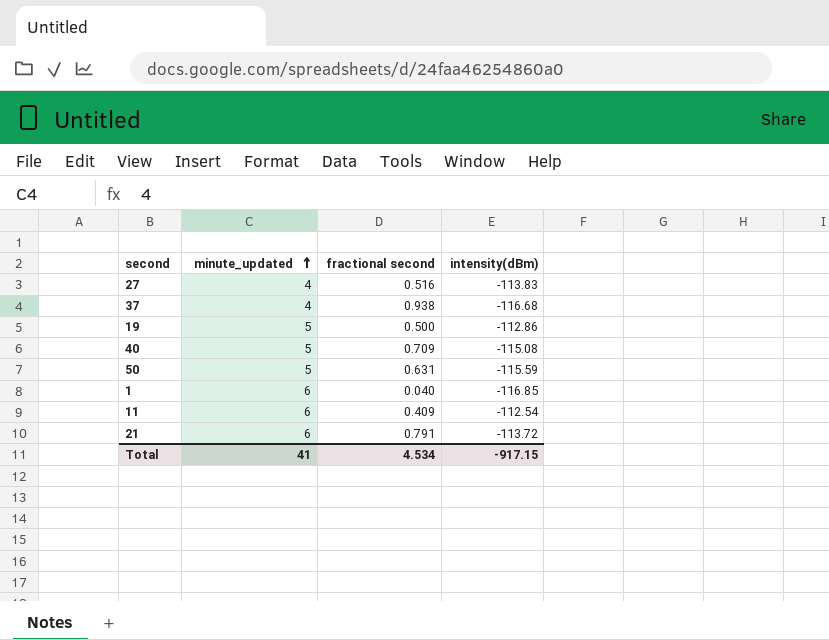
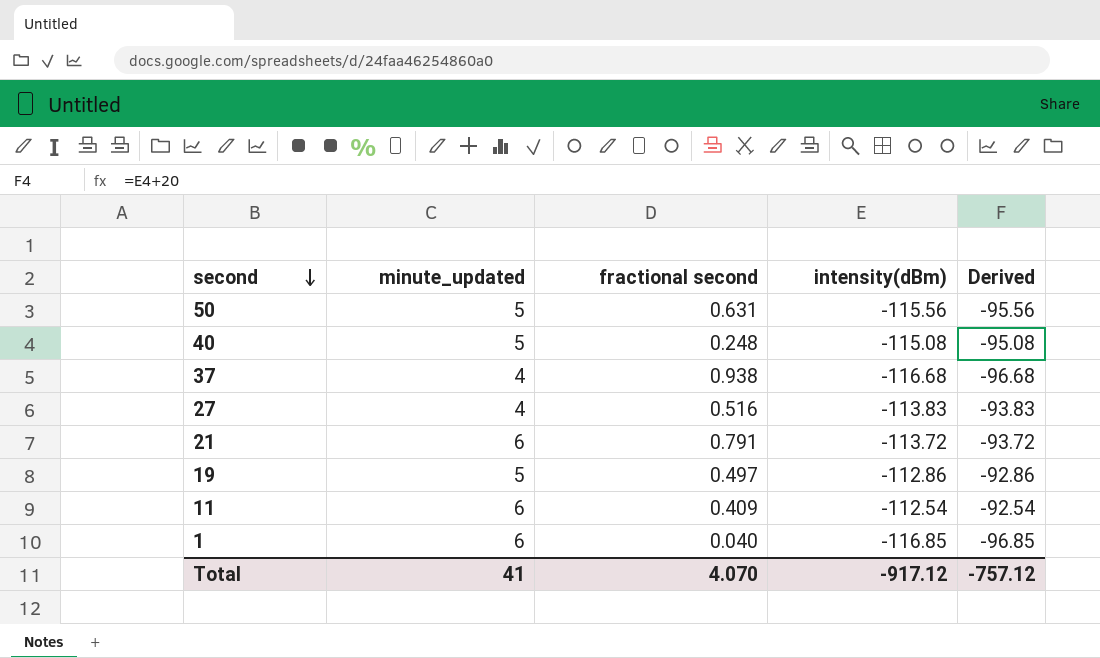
row order: minute_updated ascending -> second descending
column Derived | formula: none -> [intensity(dBm)] + 20
50 | intensity(dBm): -115.59 -> -115.56
40 | fractional second: 0.709 -> 0.248
19 | fractional second: 0.500 -> 0.497
Total | fractional second: 4.534 -> 4.070
Total | intensity(dBm): -917.15 -> -917.12

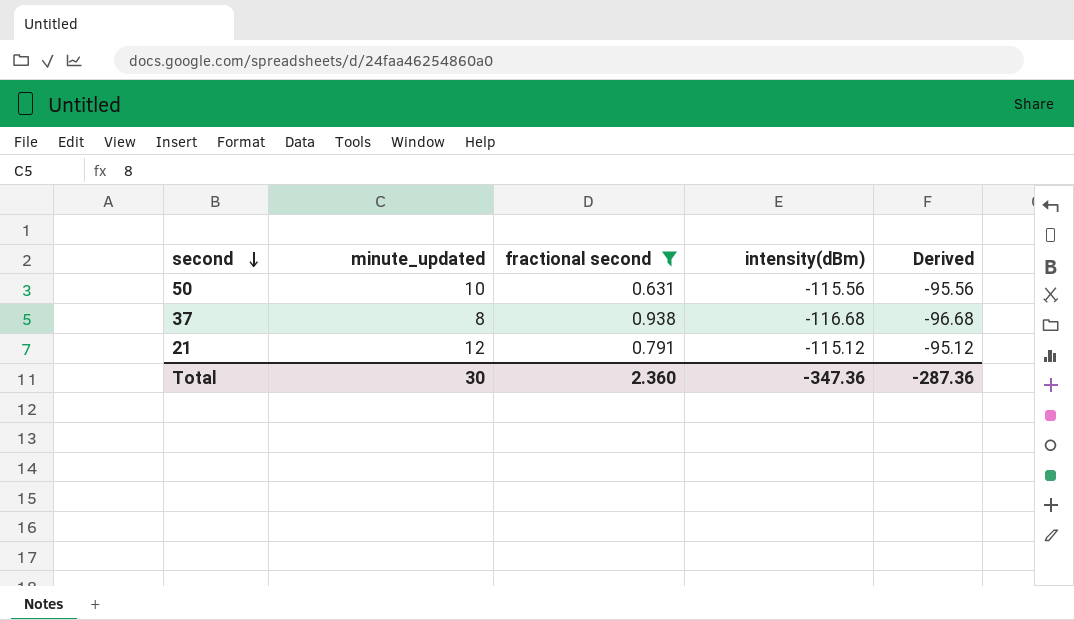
filter: none -> fractional second >= 0.631
50 | minute_updated: 5 -> 10
37 | minute_updated: 4 -> 8
21 | minute_updated: 6 -> 12
21 | intensity(dBm): -113.72 -> -115.12
21 | Derived: -93.72 -> -95.12
Total | minute_updated: 41 -> 30
Total | fractional second: 4.070 -> 2.360
Total | intensity(dBm): -917.12 -> -347.36
Total | Derived: -757.12 -> -287.36

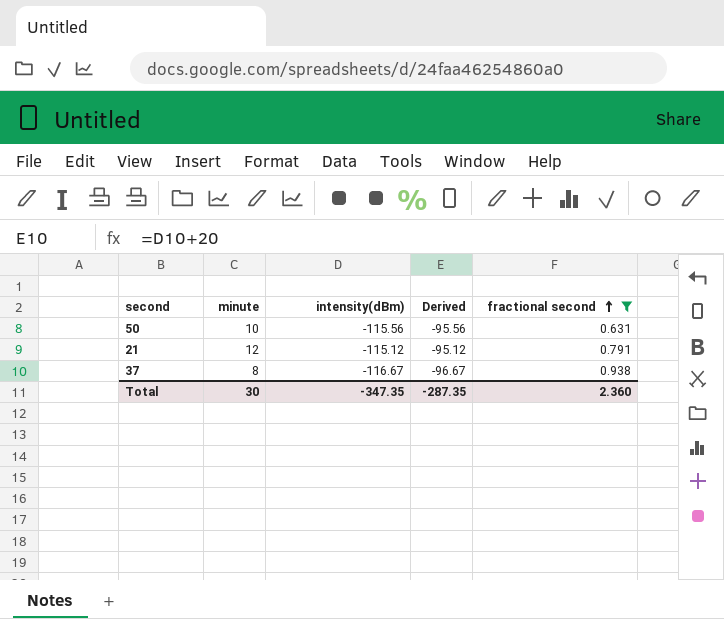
row order: second descending -> fractional second ascending
column name: minute_updated -> minute
column fractional second | position: 3 -> 5
37 | intensity(dBm): -116.68 -> -116.67
37 | Derived: -96.68 -> -96.67
Total | intensity(dBm): -347.36 -> -347.35
Total | Derived: -287.36 -> -287.35

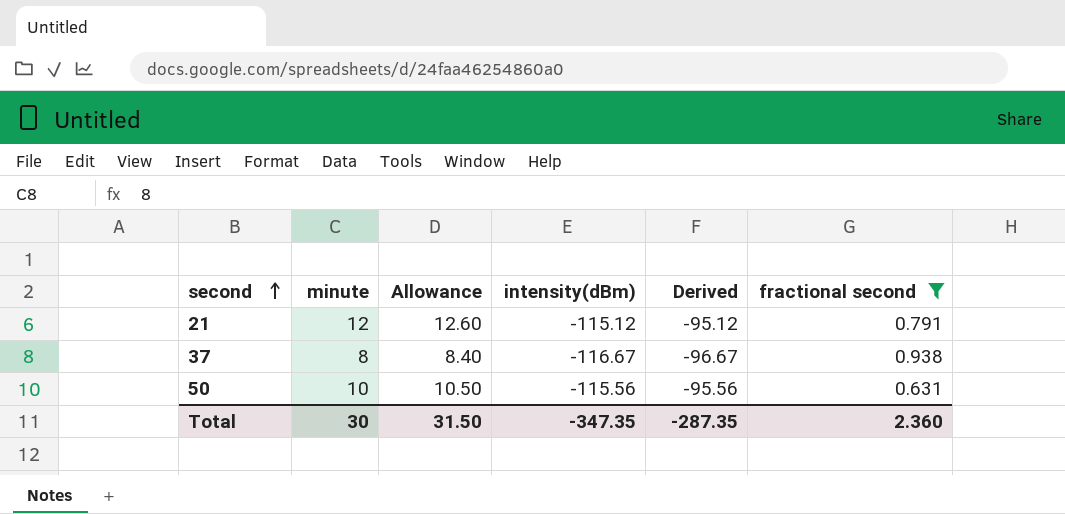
row order: fractional second ascending -> second ascending
column Allowance | formula: none -> [minute] * 1.05

